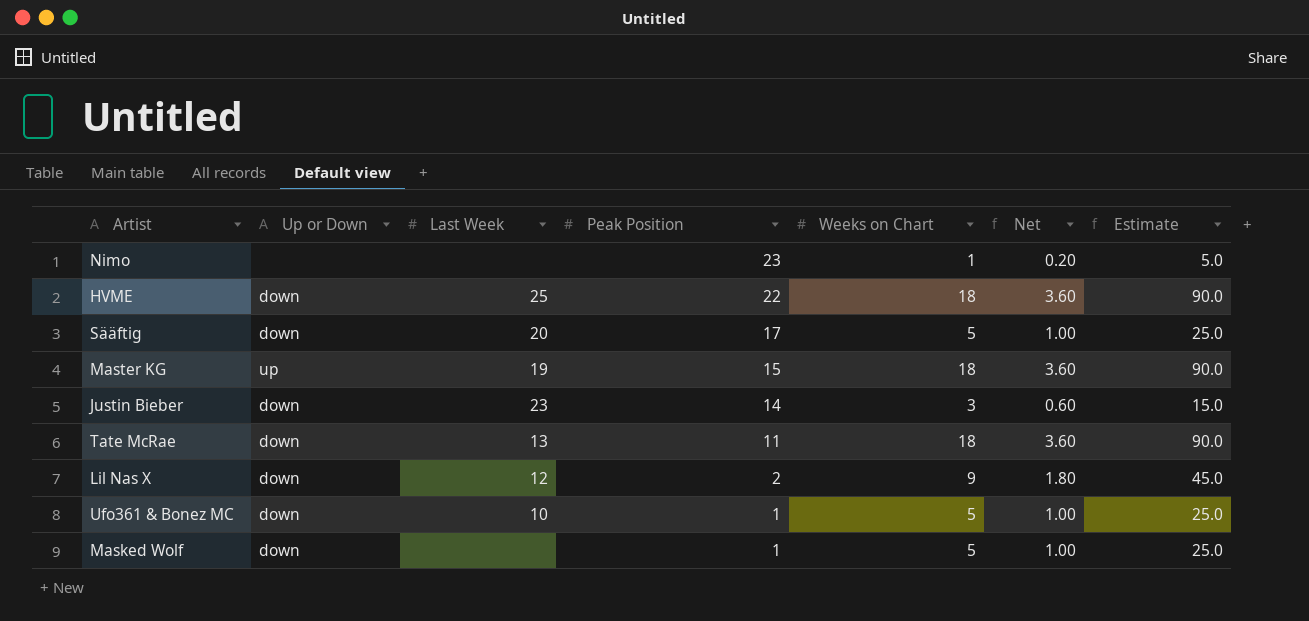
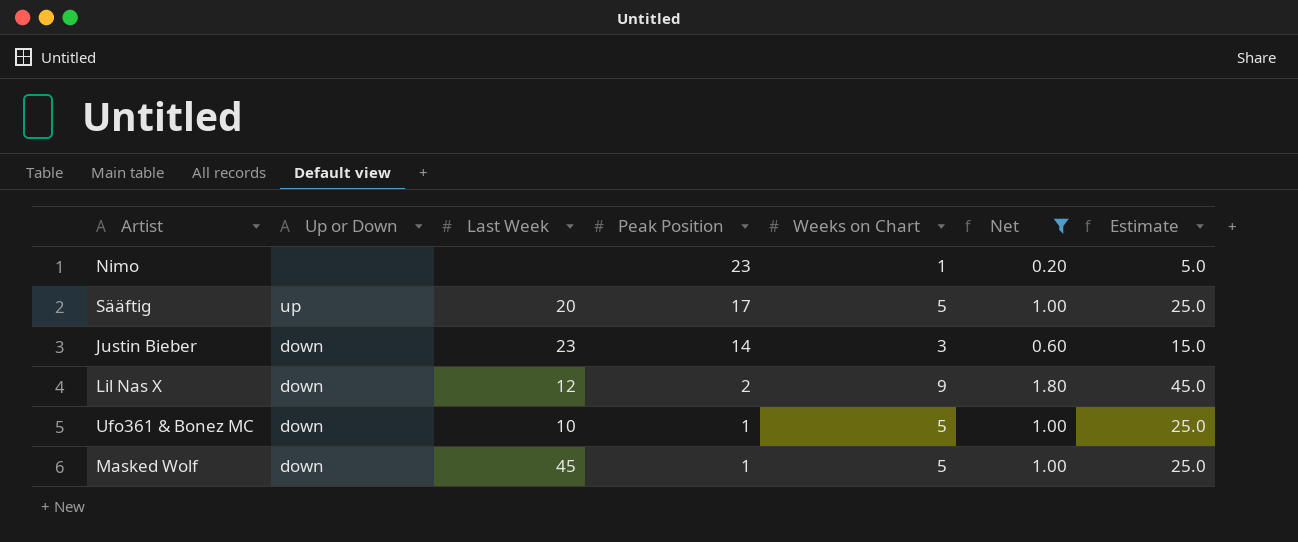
filter: none -> Net != 3.60
Sääftig | Up or Down: down -> up
Masked Wolf | Last Week: none -> 45

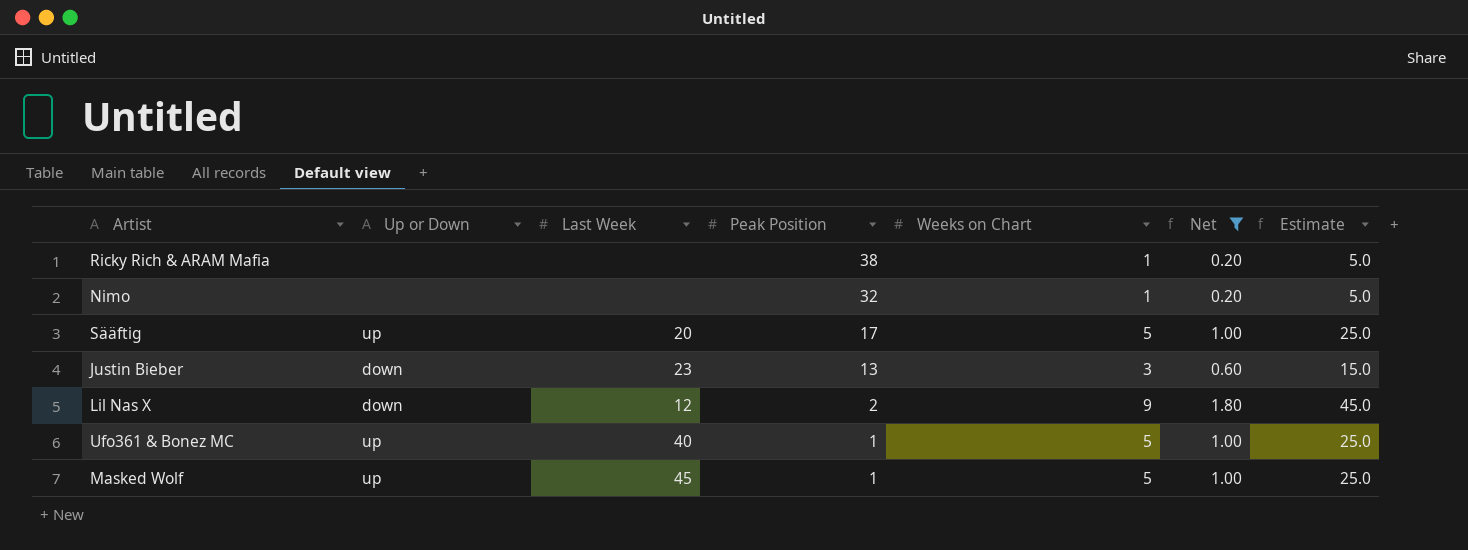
row Ricky Rich & ARAM Mafia: none -> none | none | 38 | 1 | 0.20 | 5.0
Nimo | Peak Position: 23 -> 32
Justin Bieber | Peak Position: 14 -> 13
Ufo361 & Bonez MC | Up or Down: down -> up
Ufo361 & Bonez MC | Last Week: 10 -> 40
Masked Wolf | Up or Down: down -> up

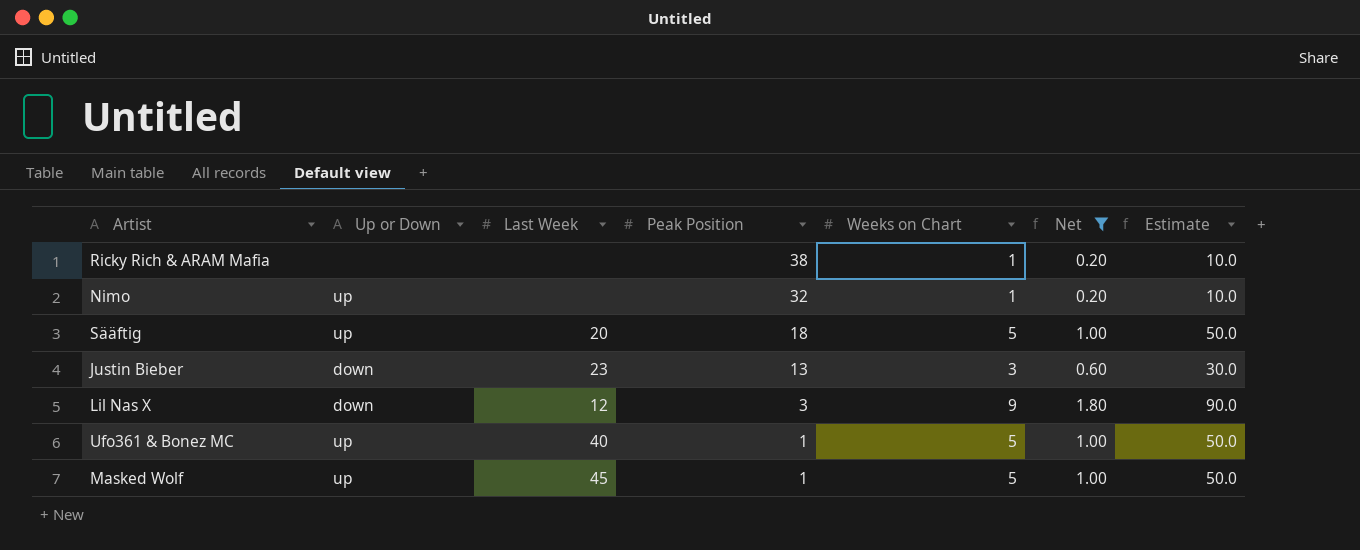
column Estimate | formula: [Weeks on Chart] * 5 -> [Weeks on Chart] * 10
Nimo | Up or Down: none -> up
Sääftig | Peak Position: 17 -> 18
Lil Nas X | Peak Position: 2 -> 3

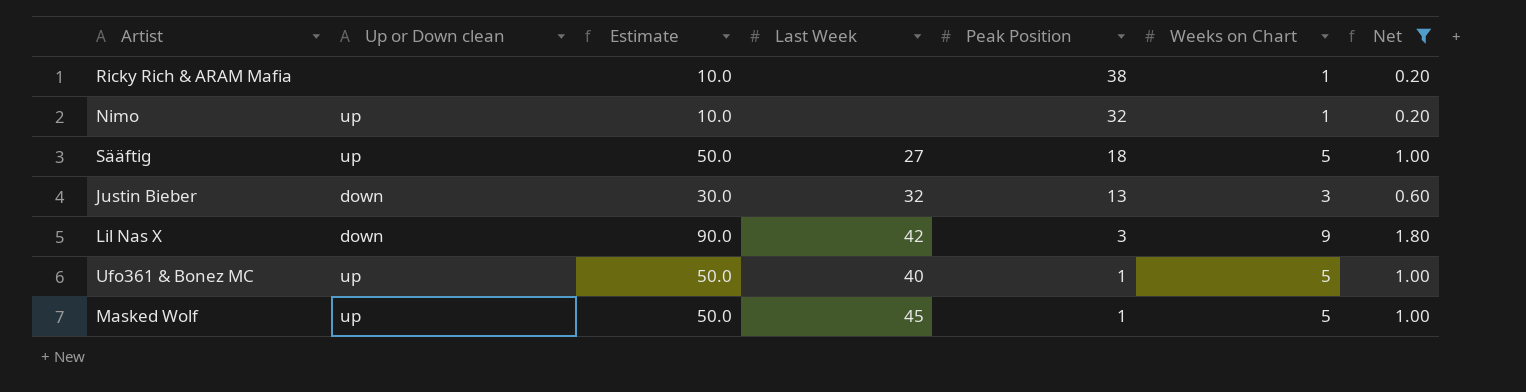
column name: Up or Down -> Up or Down clean
column Estimate | position: 7 -> 3
Sääftig | Last Week: 20 -> 27
Justin Bieber | Last Week: 23 -> 32
Lil Nas X | Last Week: 12 -> 42

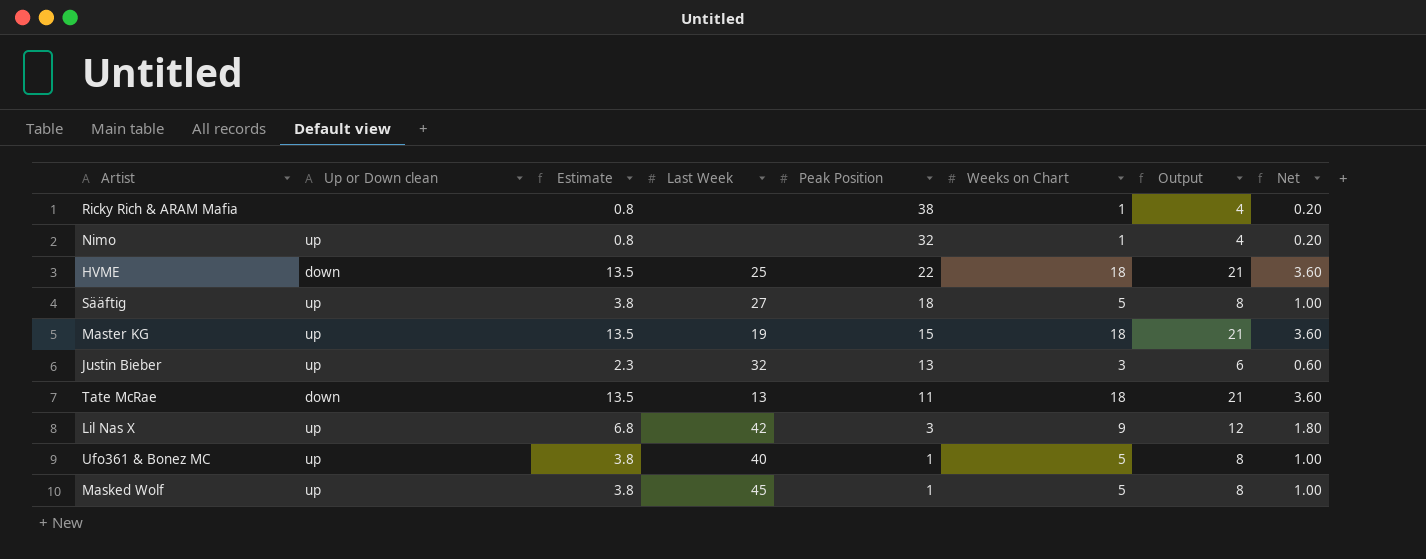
filter: Net != 3.60 -> none
column Estimate | formula: [Weeks on Chart] * 10 -> [Weeks on Chart] * 0.75
column Output | formula: none -> [Weeks on Chart] + 3
Justin Bieber | Up or Down clean: down -> up
Lil Nas X | Up or Down clean: down -> up

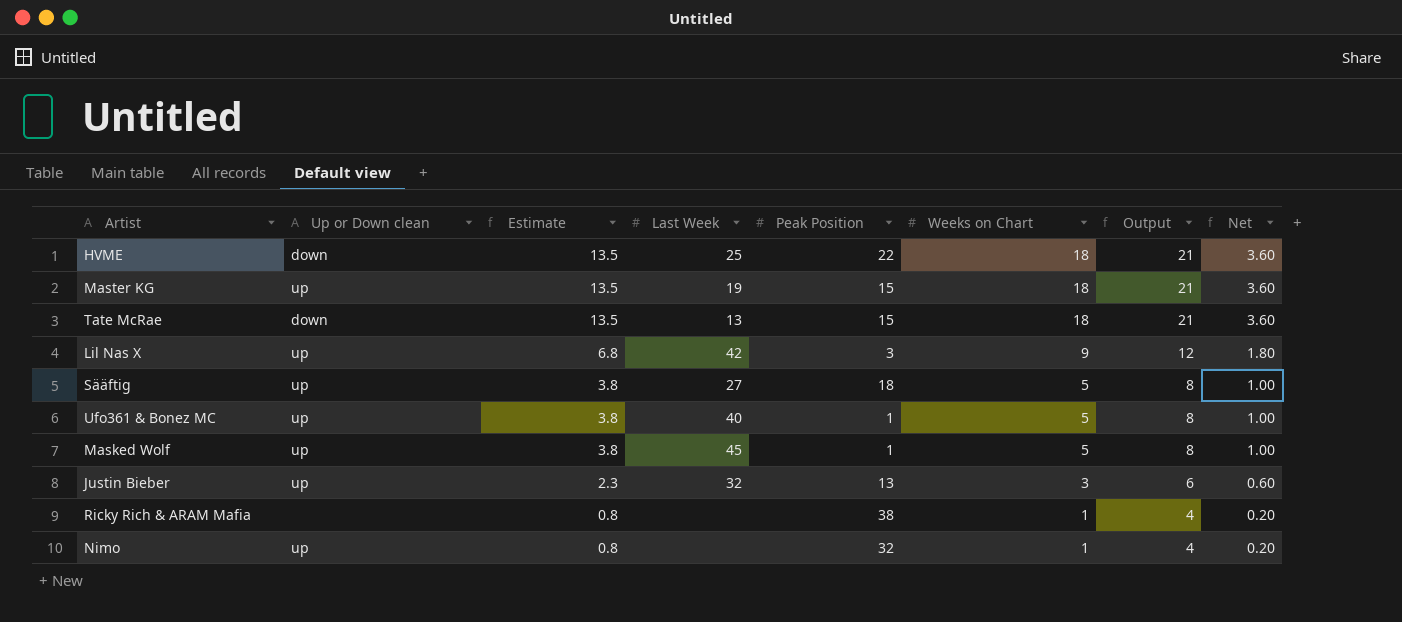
row order: Peak Position descending -> Estimate descending
Tate McRae | Peak Position: 11 -> 15

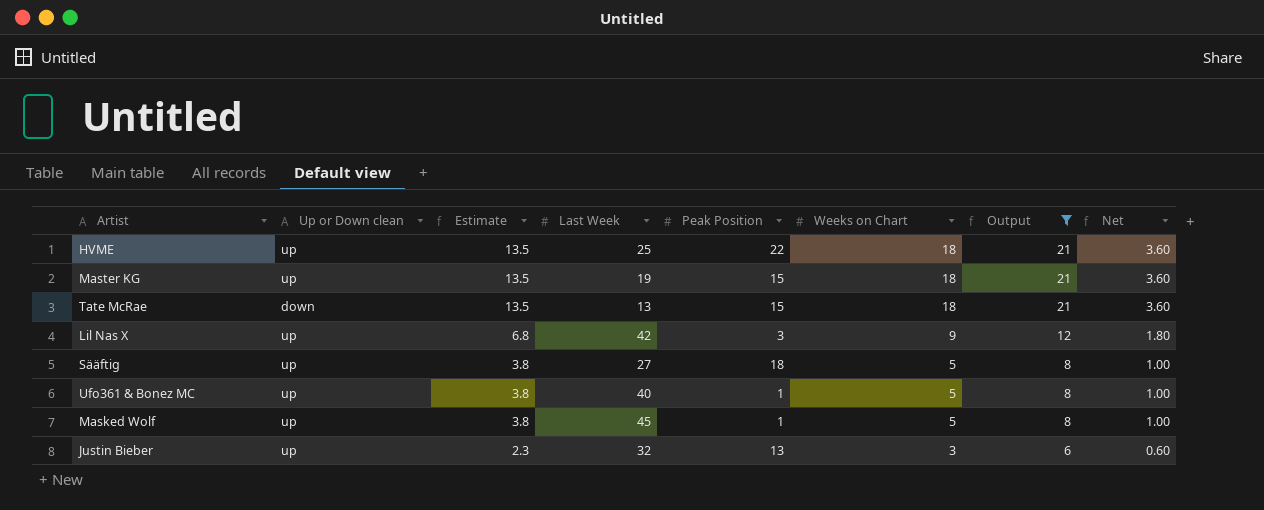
filter: none -> Output != 4
HVME | Up or Down clean: down -> up

